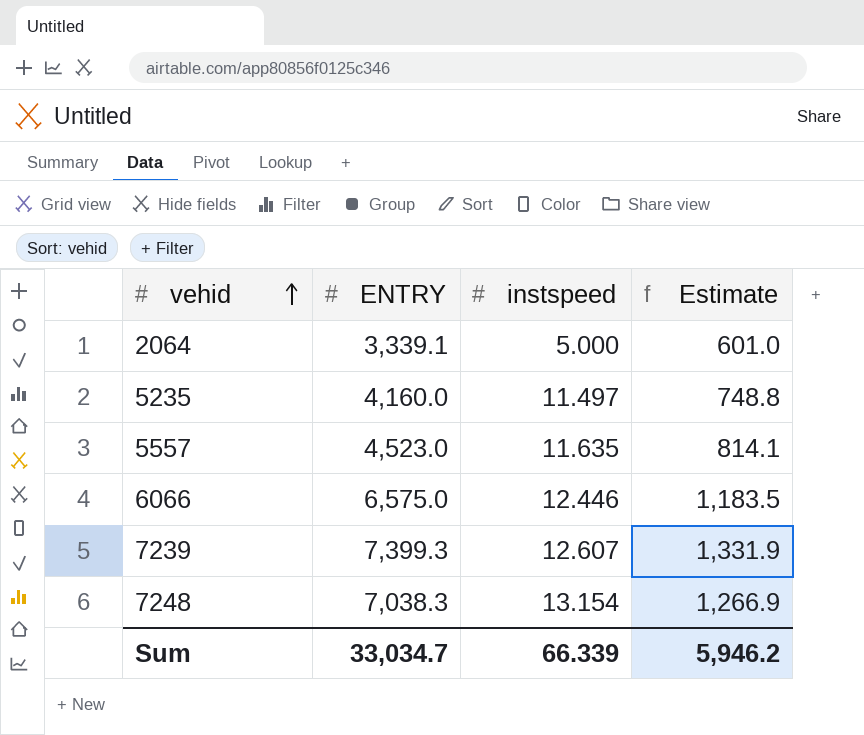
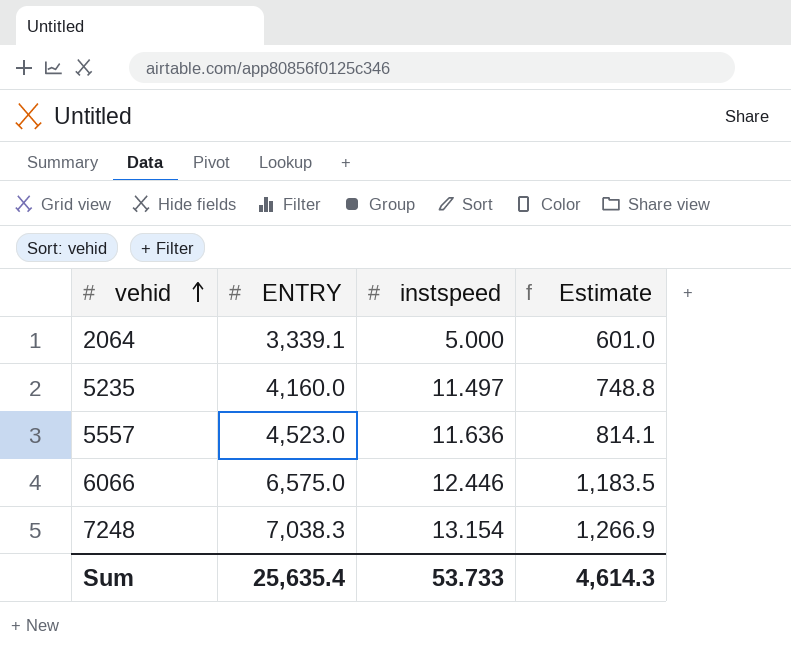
row 7239: 7,399.3 | 12.607 | 1,331.9 -> none
5557 | instspeed: 11.635 -> 11.636
Sum | ENTRY: 33,034.7 -> 25,635.4
Sum | instspeed: 66.339 -> 53.733
Sum | Estimate: 5,946.2 -> 4,614.3

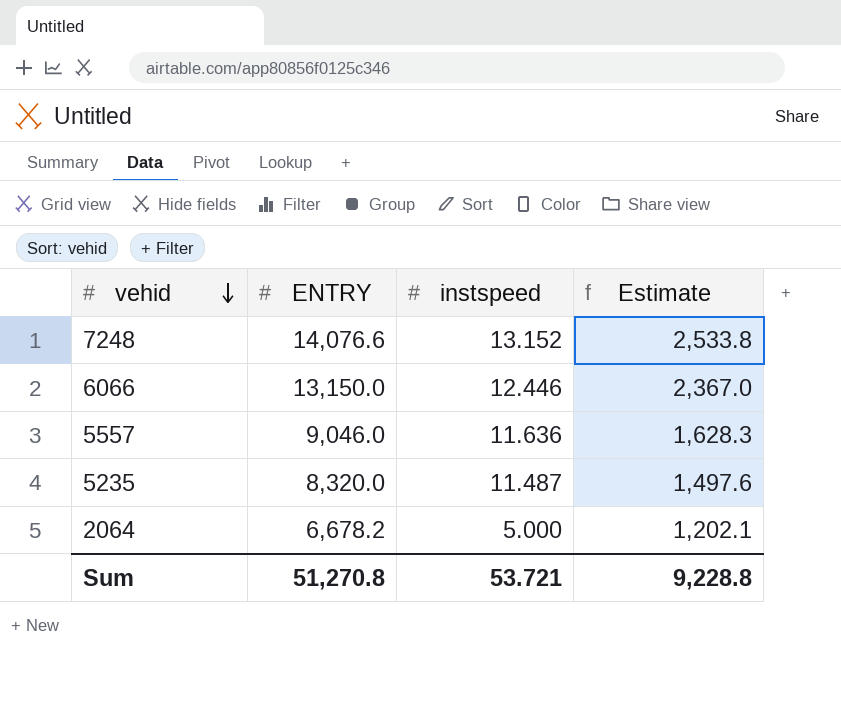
row order: vehid ascending -> vehid descending
7248 | ENTRY: 7,038.3 -> 14,076.6
7248 | instspeed: 13.154 -> 13.152
7248 | Estimate: 1,266.9 -> 2,533.8
6066 | ENTRY: 6,575.0 -> 13,150.0
6066 | Estimate: 1,183.5 -> 2,367.0
5557 | ENTRY: 4,523.0 -> 9,046.0
5557 | Estimate: 814.1 -> 1,628.3
5235 | ENTRY: 4,160.0 -> 8,320.0
5235 | instspeed: 11.497 -> 11.487
5235 | Estimate: 748.8 -> 1,497.6
2064 | ENTRY: 3,339.1 -> 6,678.2
2064 | Estimate: 601.0 -> 1,202.1
Sum | ENTRY: 25,635.4 -> 51,270.8
Sum | instspeed: 53.733 -> 53.721
Sum | Estimate: 4,614.3 -> 9,228.8

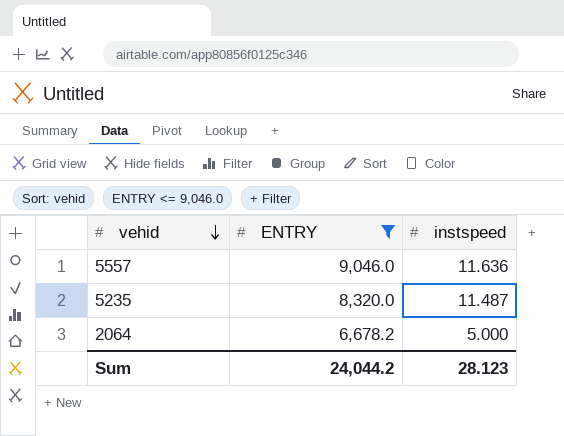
filter: none -> ENTRY <= 9,046.0
column Estimate | formula: [ENTRY] * 0.18 -> none
Sum | ENTRY: 51,270.8 -> 24,044.2
Sum | instspeed: 53.721 -> 28.123

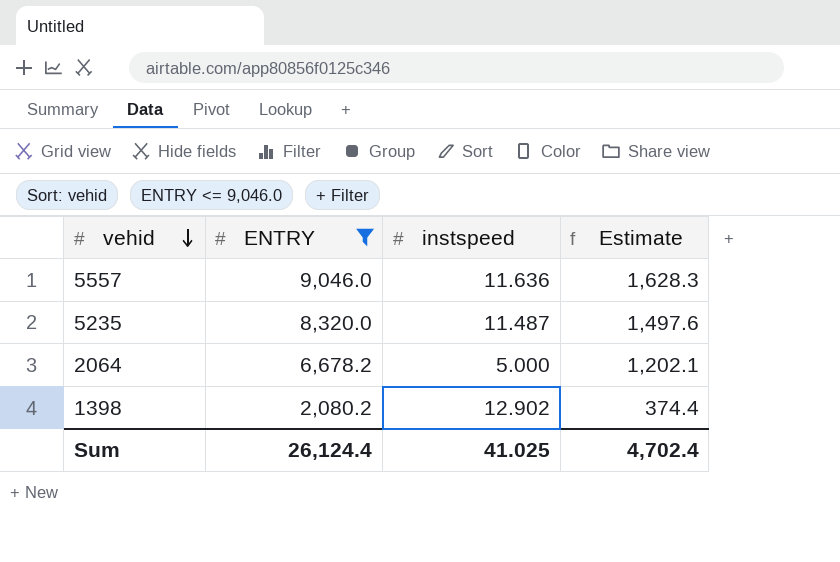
column Estimate | formula: none -> [ENTRY] * 0.18
row 1398: none -> 2,080.2 | 12.902 | 374.4
Sum | ENTRY: 24,044.2 -> 26,124.4
Sum | instspeed: 28.123 -> 41.025

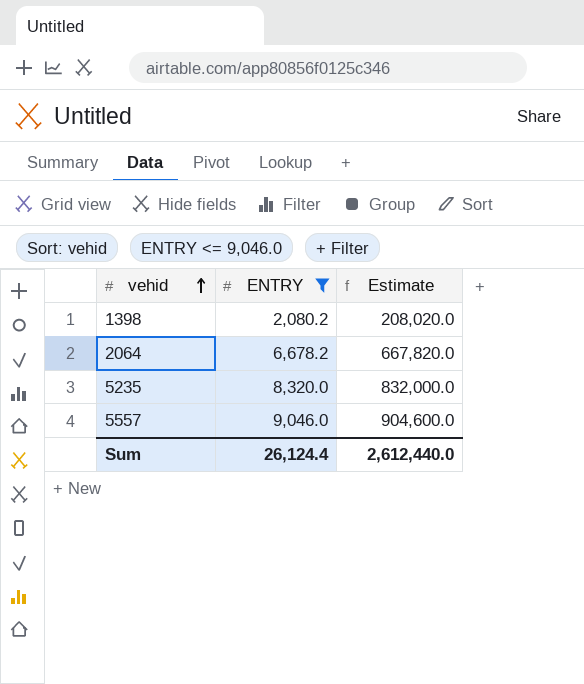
row order: vehid descending -> vehid ascending
column instspeed | position: 3 -> none
column Estimate | formula: [ENTRY] * 0.18 -> [ENTRY] * 100
Sum | Estimate: 4,702.4 -> 2,612,440.0

